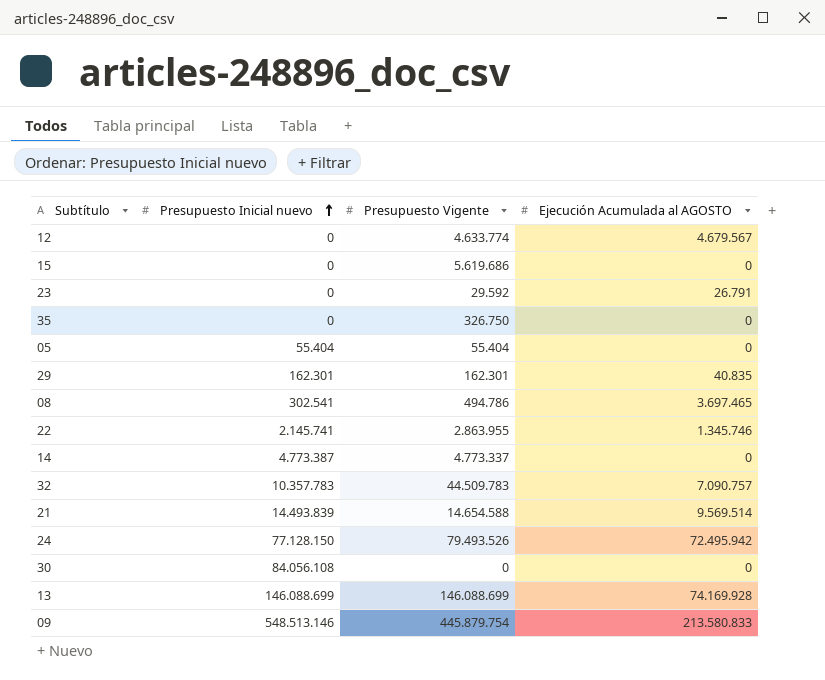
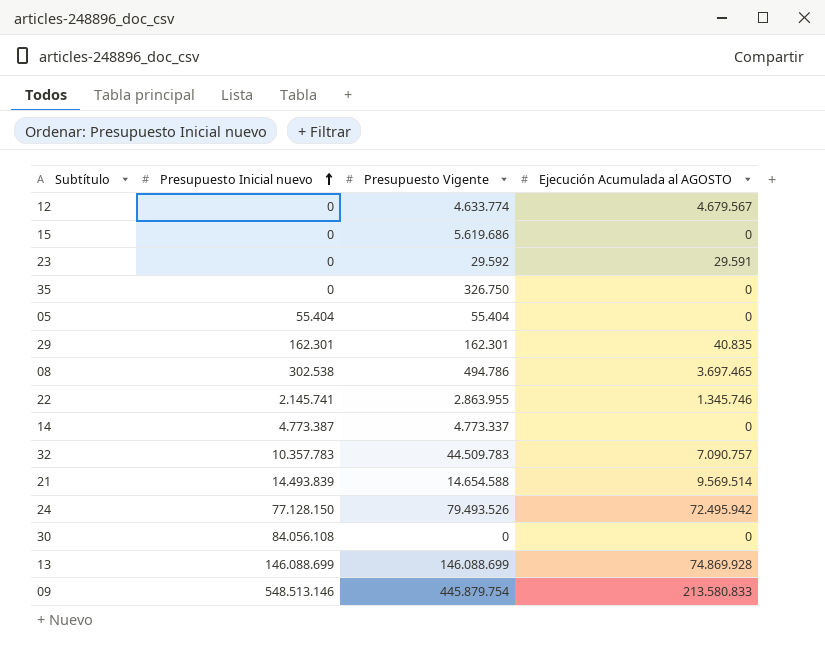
23 | Ejecución Acumulada al AGOSTO: 26.791 -> 29.591
08 | Presupuesto Inicial nuevo: 302.541 -> 302.538
13 | Ejecución Acumulada al AGOSTO: 74.169.928 -> 74.869.928

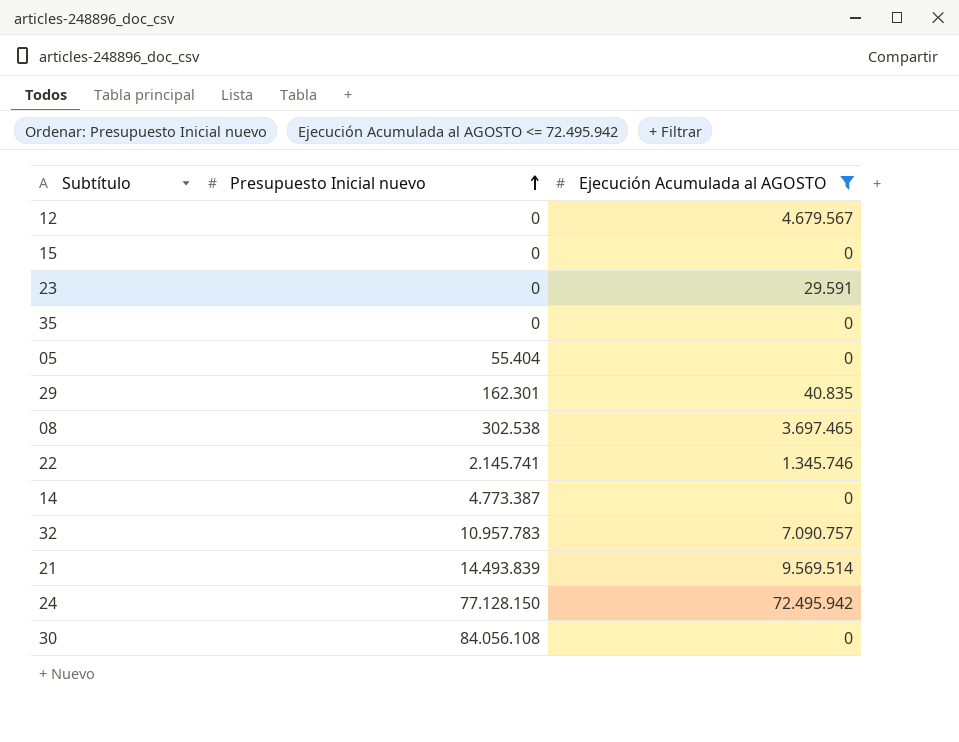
filter: none -> Ejecución Acumulada al AGOSTO <= 72.495.942
column Presupuesto Vigente | position: 3 -> none
32 | Presupuesto Inicial nuevo: 10.357.783 -> 10.957.783

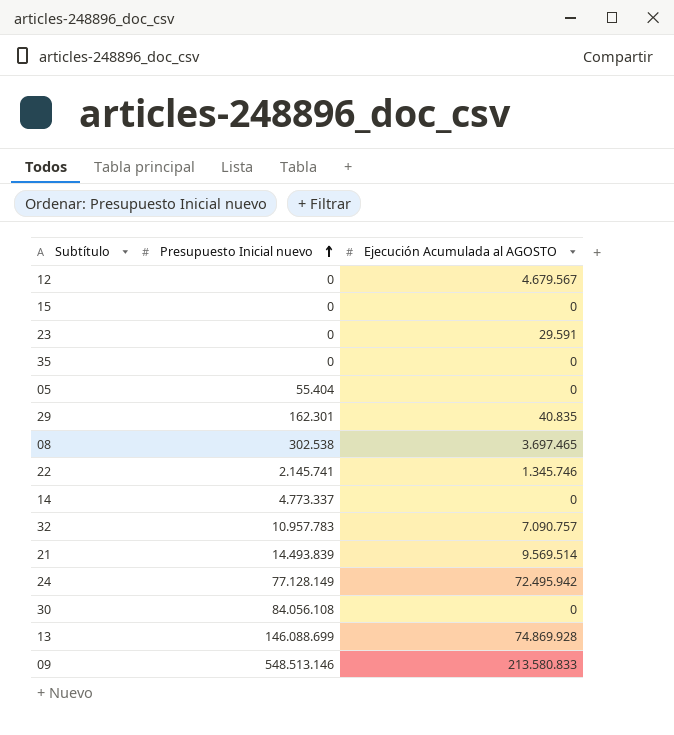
filter: Ejecución Acumulada al AGOSTO <= 72.495.942 -> none
14 | Presupuesto Inicial nuevo: 4.773.387 -> 4.773.337
24 | Presupuesto Inicial nuevo: 77.128.150 -> 77.128.149

